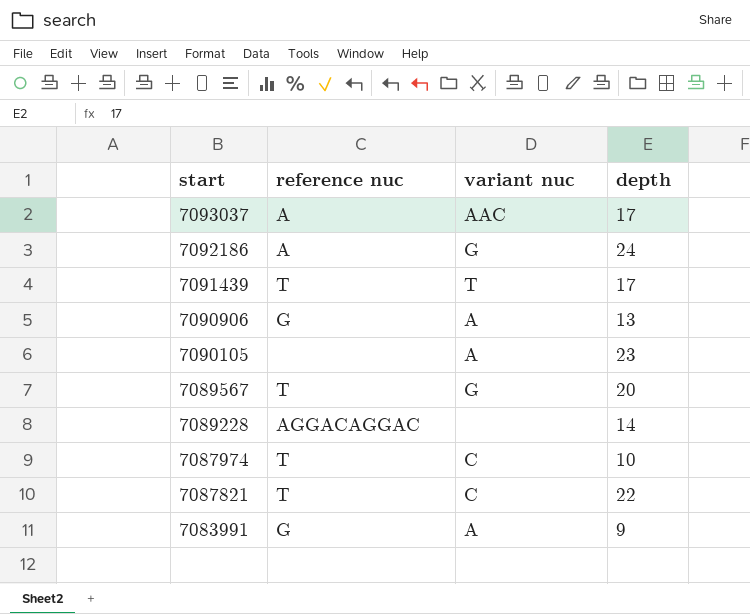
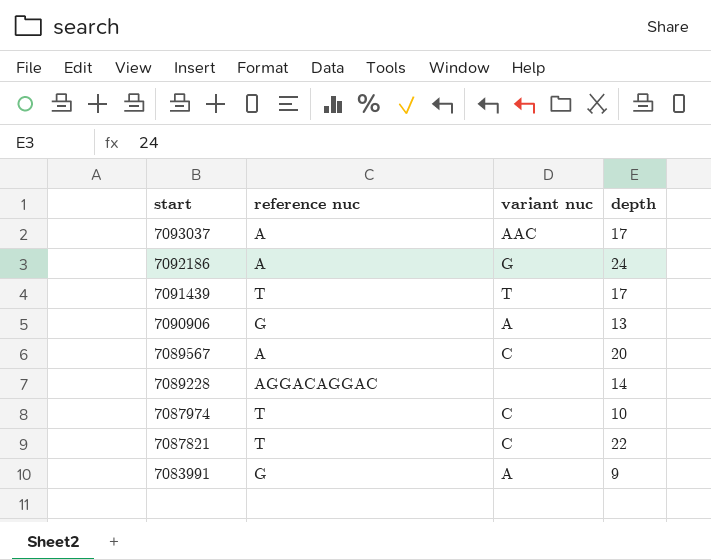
row 7090105: none | A | 23 -> none
7089567 | reference nuc: T -> A
7089567 | variant nuc: G -> C

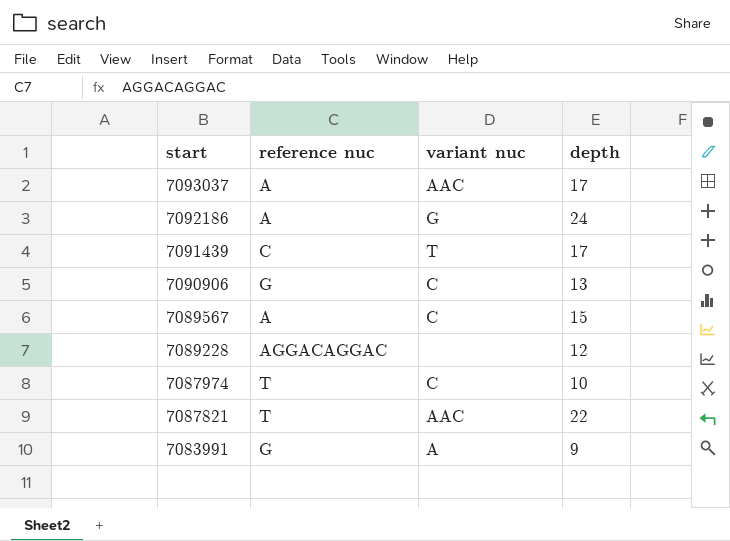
7091439 | reference nuc: T -> C
7090906 | variant nuc: A -> C
7089567 | depth: 20 -> 15
7089228 | depth: 14 -> 12
7087821 | variant nuc: C -> AAC

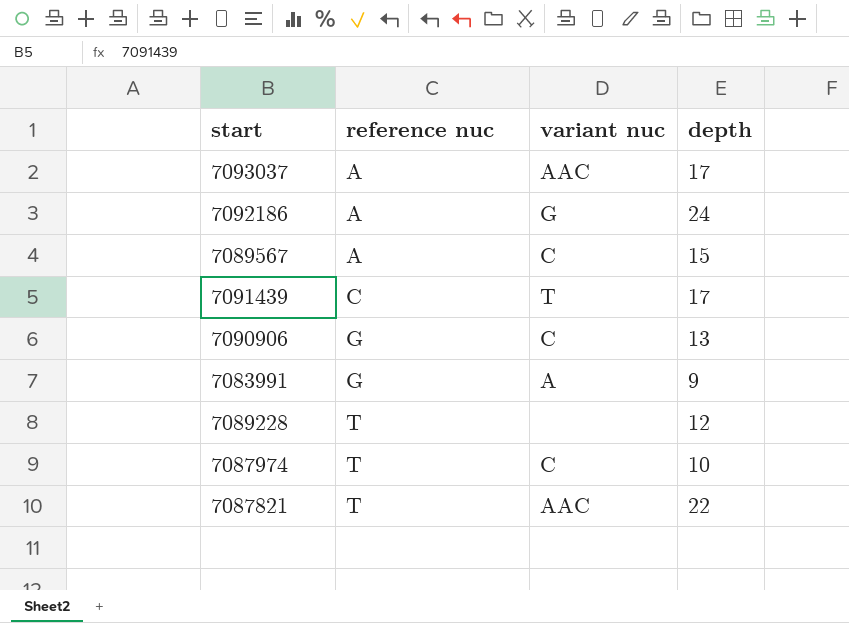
row order: start descending -> reference nuc ascending
7089228 | reference nuc: AGGACAGGAC -> T

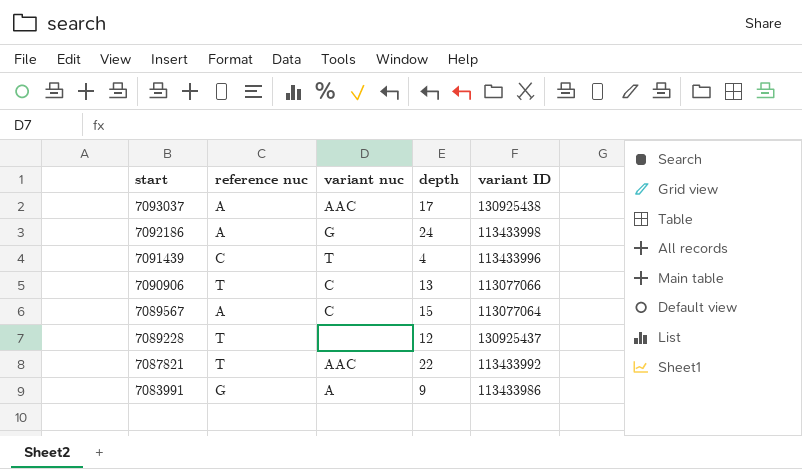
row order: reference nuc ascending -> start descending
column variant ID | position: none -> 5
row 7087974: T | C | 10 -> none
7091439 | depth: 17 -> 4
7090906 | reference nuc: G -> T

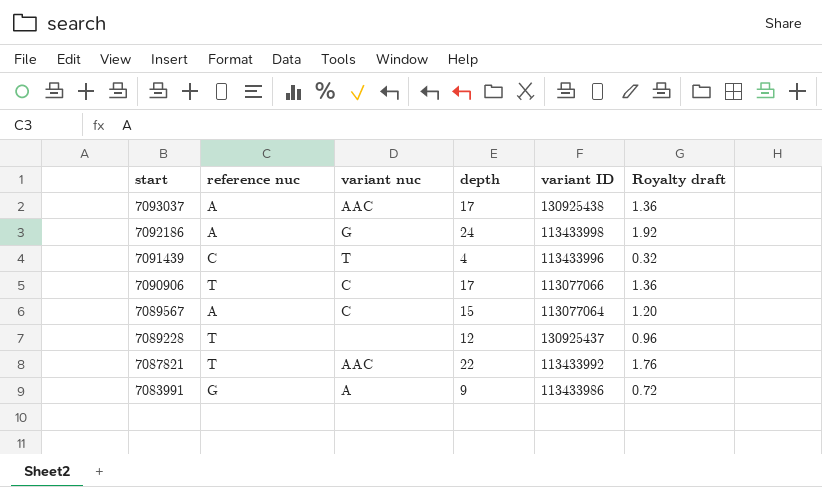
column Royalty draft | formula: none -> [depth] * 0.08
7090906 | depth: 13 -> 17

